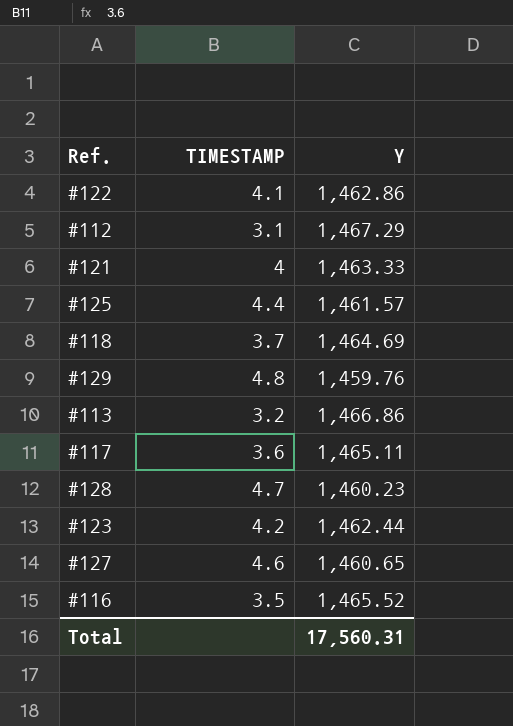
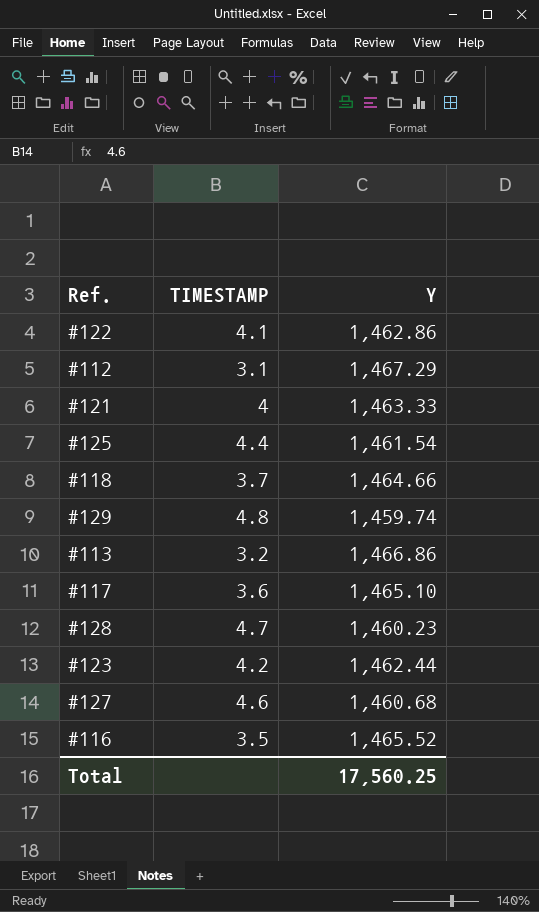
#125 | Y: 1,461.57 -> 1,461.54
#118 | Y: 1,464.69 -> 1,464.66
#129 | Y: 1,459.76 -> 1,459.74
#117 | Y: 1,465.11 -> 1,465.10
#127 | Y: 1,460.65 -> 1,460.68
Total | Y: 17,560.31 -> 17,560.25

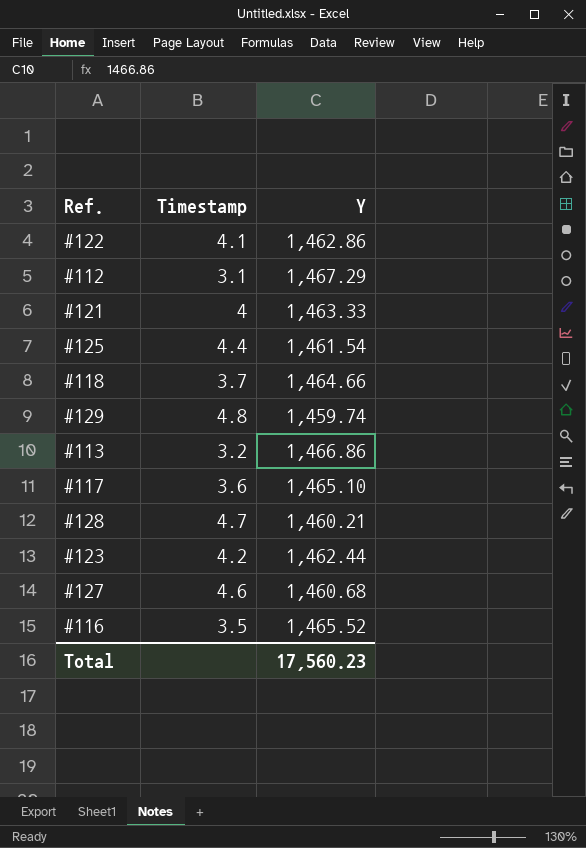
column name: TIMESTAMP -> Timestamp
#128 | Y: 1,460.23 -> 1,460.21
Total | Y: 17,560.25 -> 17,560.23

